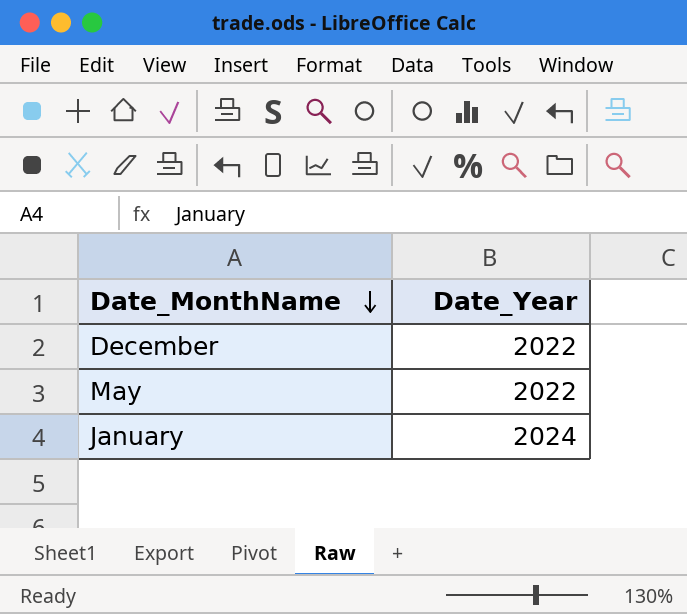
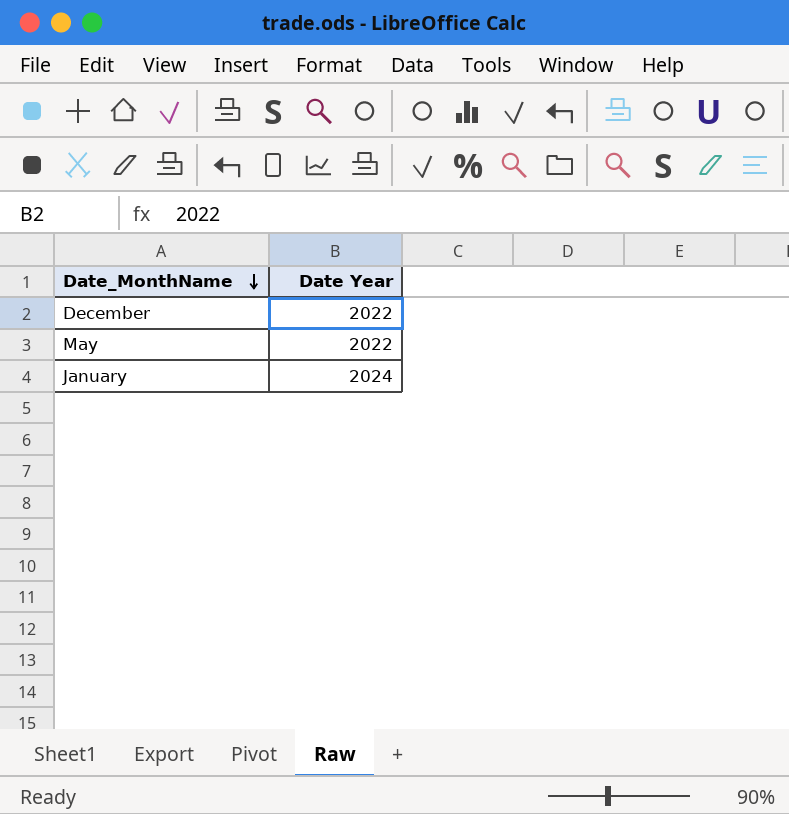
column name: Date_Year -> Date Year

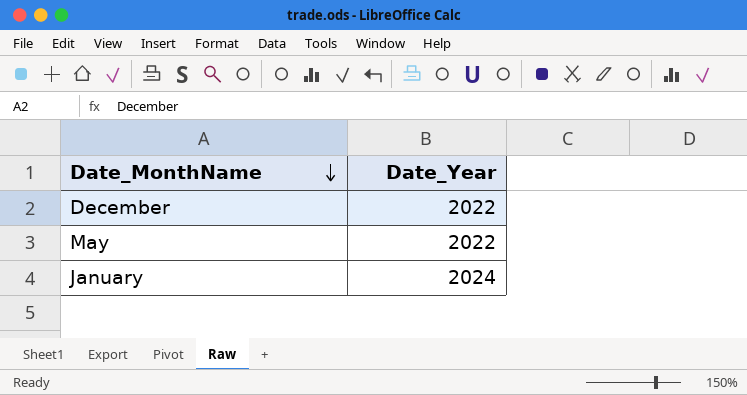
column name: Date Year -> Date_Year

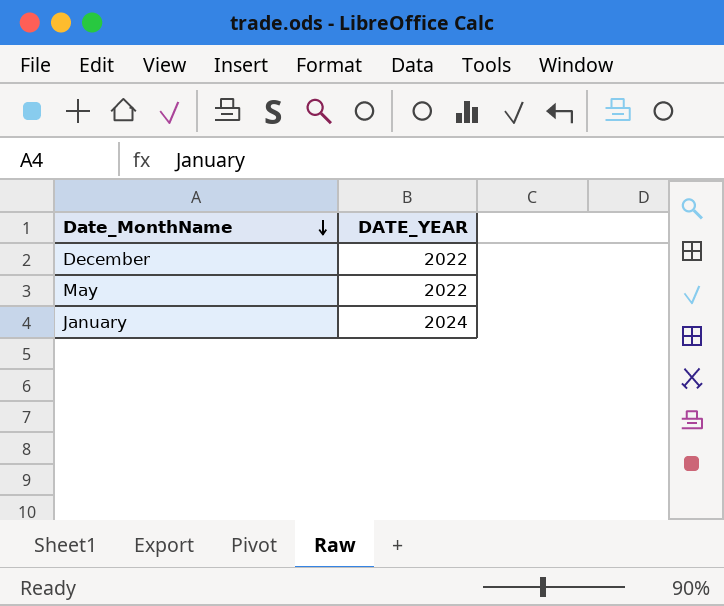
column name: Date_Year -> DATE_YEAR

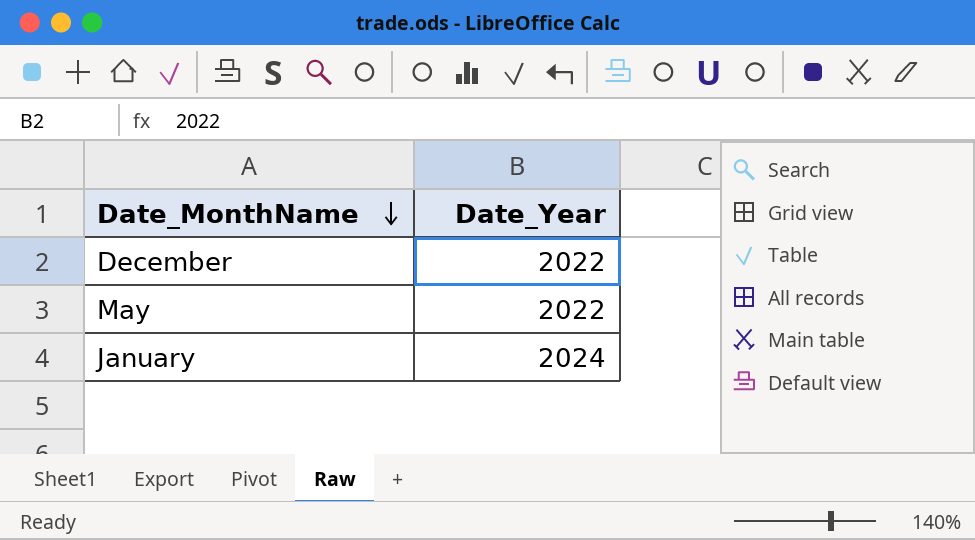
column name: DATE_YEAR -> Date_Year

